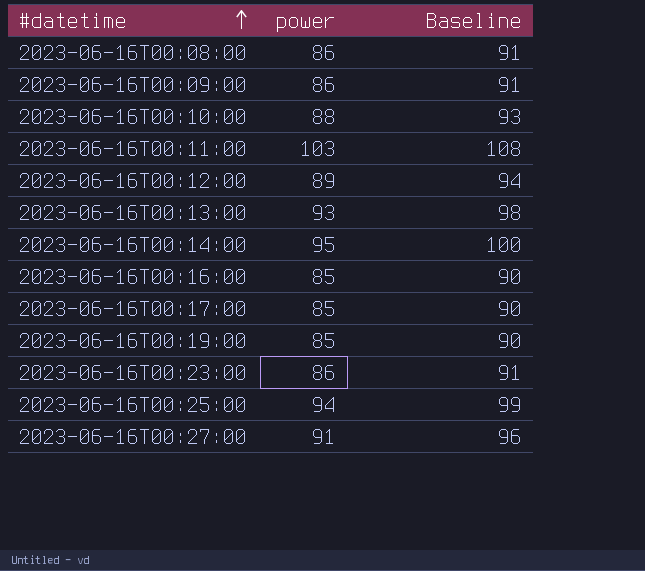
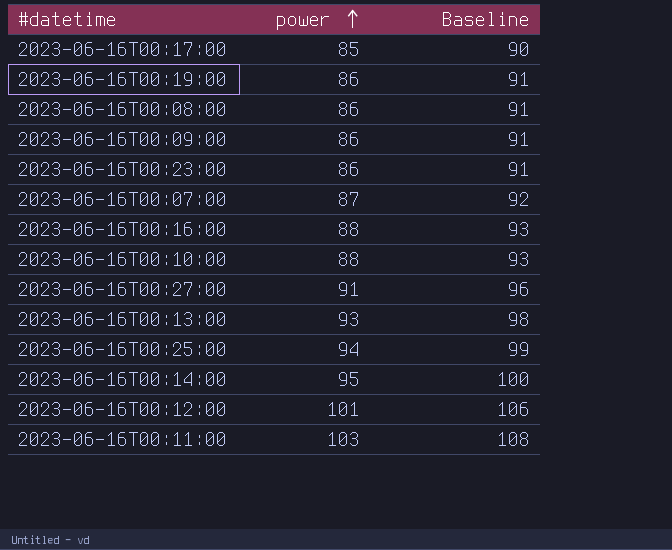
row order: #datetime ascending -> power ascending
2023-06-16T00:19:00 | power: 85 -> 86
2023-06-16T00:19:00 | Baseline: 90 -> 91
row 2023-06-16T00:07:00: none -> 87 | 92
2023-06-16T00:16:00 | power: 85 -> 88
2023-06-16T00:16:00 | Baseline: 90 -> 93
2023-06-16T00:12:00 | power: 89 -> 101
2023-06-16T00:12:00 | Baseline: 94 -> 106

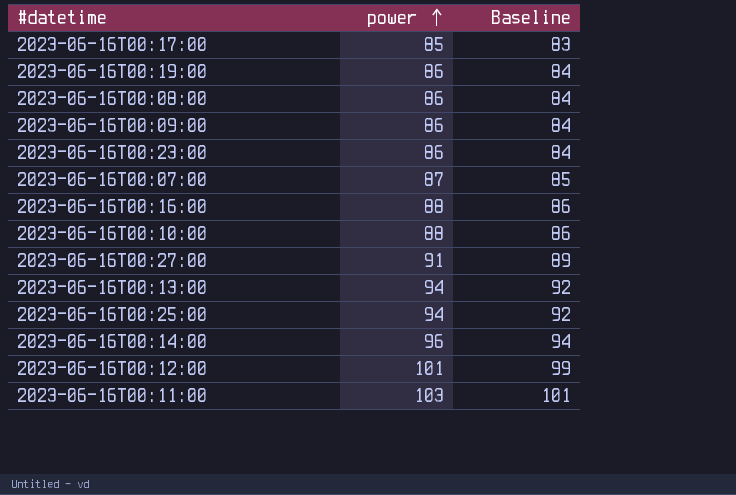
column Baseline | formula: [power] + 5 -> [power] - 2
2023-06-16T00:13:00 | power: 93 -> 94
2023-06-16T00:14:00 | power: 95 -> 96

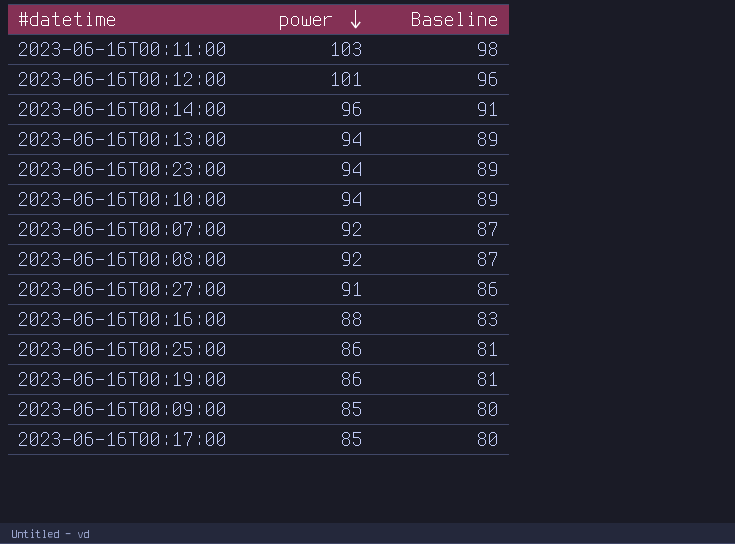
row order: power ascending -> power descending
column Baseline | formula: [power] - 2 -> [power] - 5
2023-06-16T00:23:00 | power: 86 -> 94
2023-06-16T00:10:00 | power: 88 -> 94
2023-06-16T00:07:00 | power: 87 -> 92
2023-06-16T00:08:00 | power: 86 -> 92
2023-06-16T00:25:00 | power: 94 -> 86
2023-06-16T00:09:00 | power: 86 -> 85

